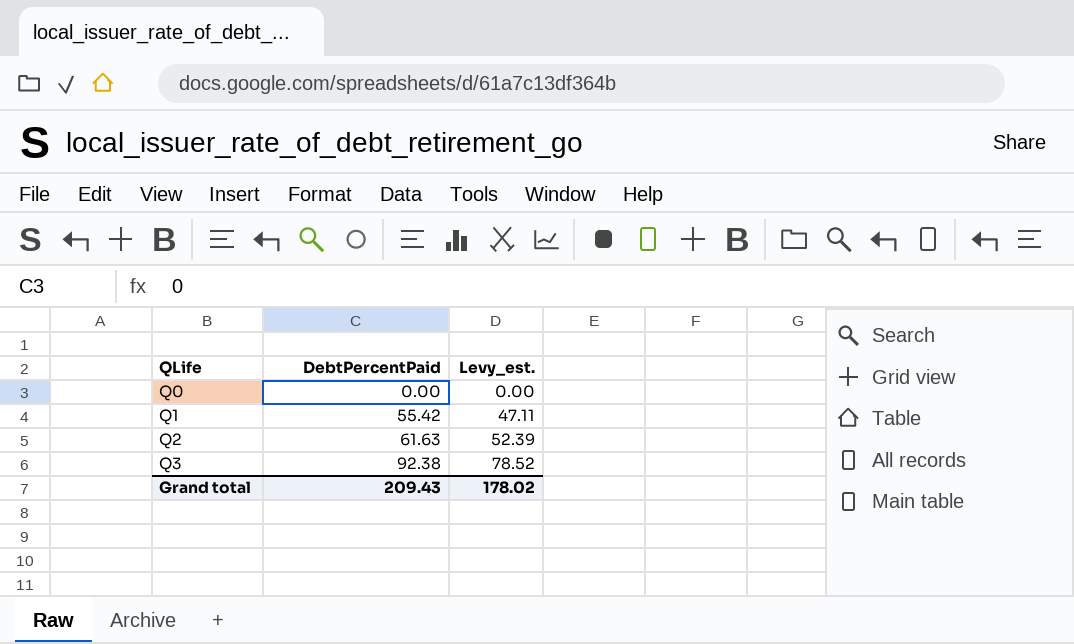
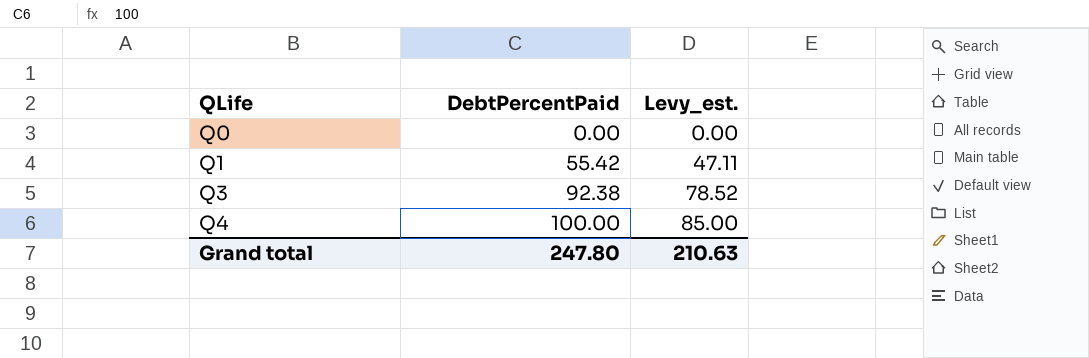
row Q2: 61.63 | 52.39 -> none
row Q4: none -> 100.00 | 85.00
Grand total | DebtPercentPaid: 209.43 -> 247.80
Grand total | Levy_est.: 178.02 -> 210.63

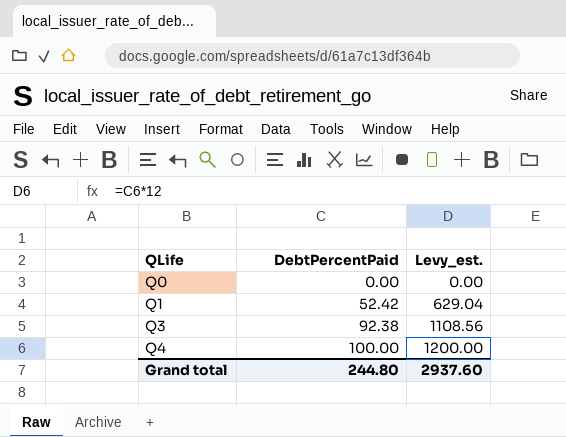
column Levy_est. | formula: [DebtPercentPaid] * 0.85 -> [DebtPercentPaid] * 12
Q1 | DebtPercentPaid: 55.42 -> 52.42
Grand total | DebtPercentPaid: 247.80 -> 244.80
Grand total | Levy_est.: 210.63 -> 2937.60

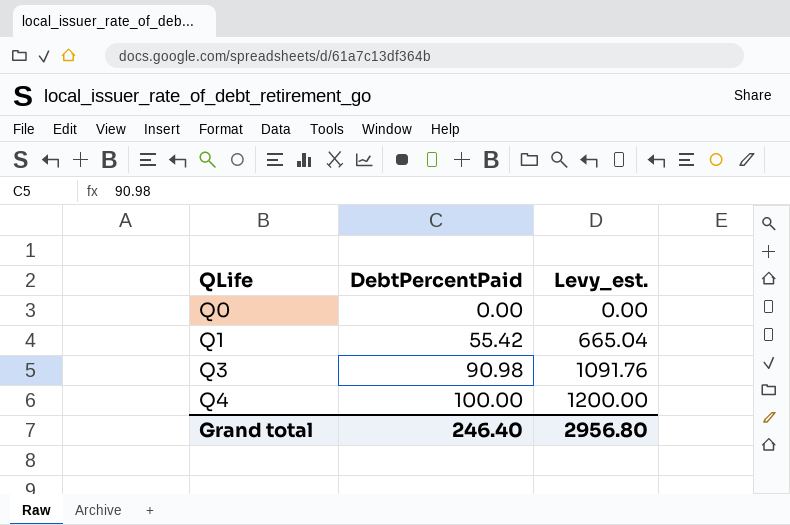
Q1 | DebtPercentPaid: 52.42 -> 55.42
Q1 | Levy_est.: 629.04 -> 665.04
Q3 | DebtPercentPaid: 92.38 -> 90.98
Q3 | Levy_est.: 1108.56 -> 1091.76
Grand total | DebtPercentPaid: 244.80 -> 246.40
Grand total | Levy_est.: 2937.60 -> 2956.80

